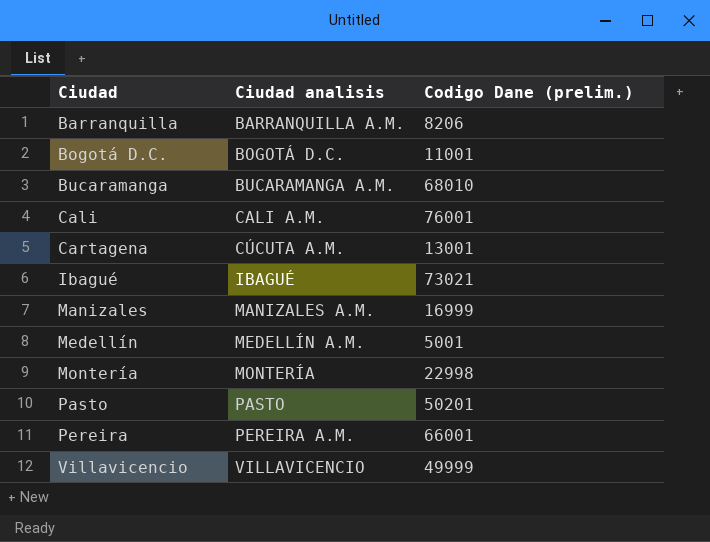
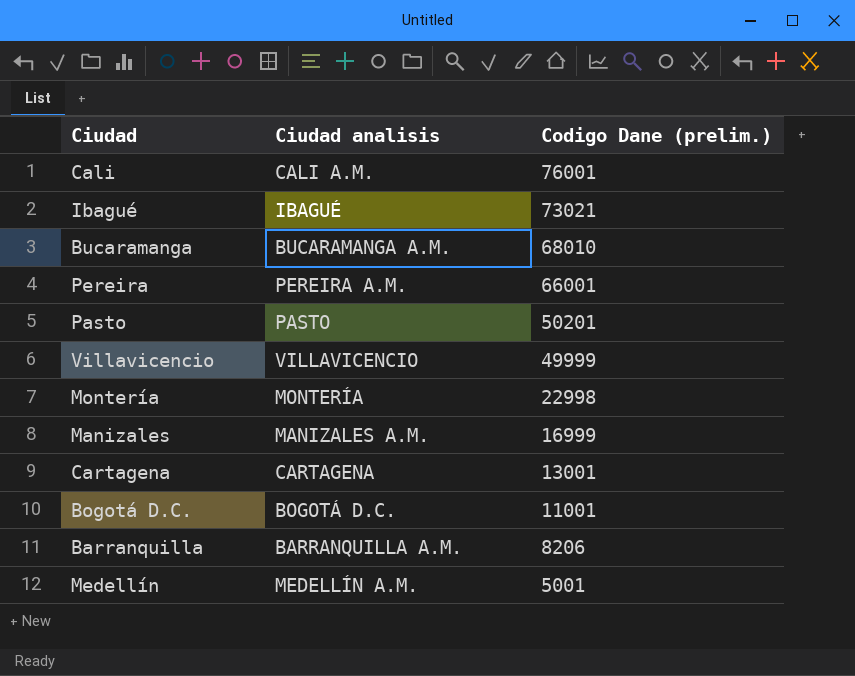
row order: Ciudad ascending -> Codigo Dane (prelim.) descending
Cartagena | Ciudad analisis: CÚCUTA A.M. -> CARTAGENA

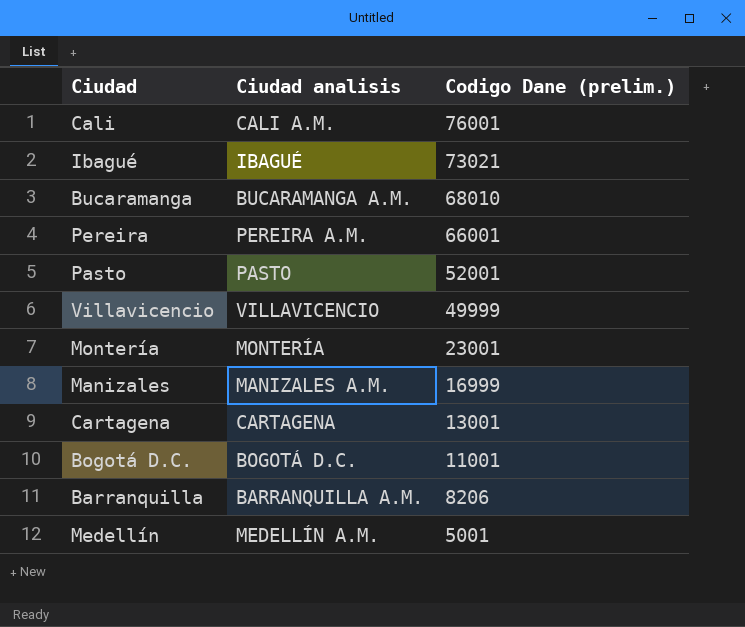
Pasto | Codigo Dane (prelim.): 50201 -> 52001
Montería | Codigo Dane (prelim.): 22998 -> 23001

